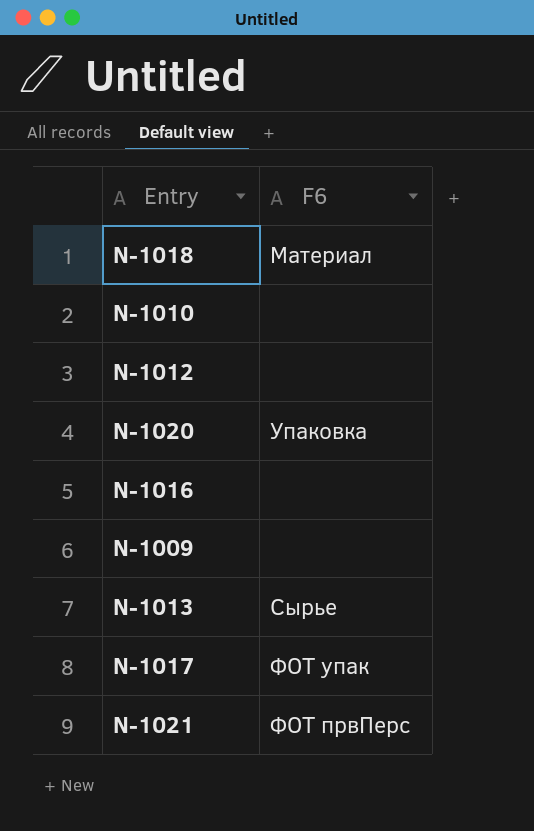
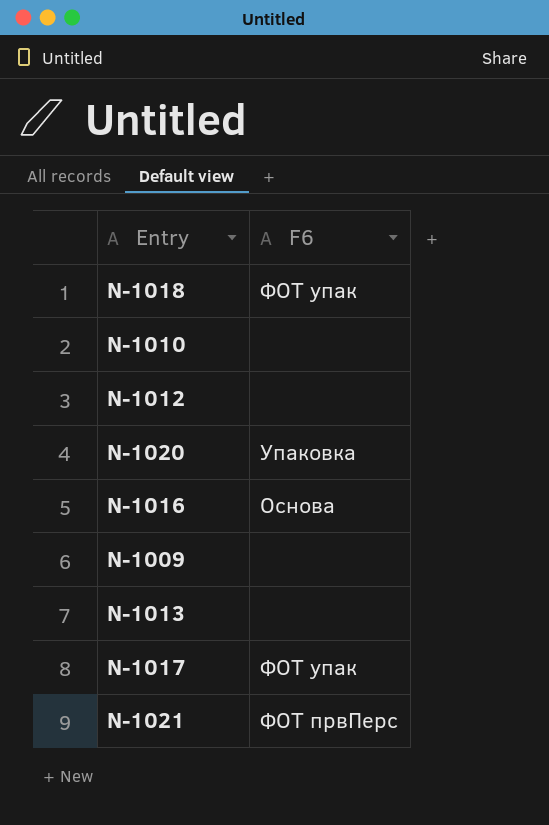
N-1018 | F6: Материал -> ФОТ упак
N-1016 | F6: none -> Основа
N-1013 | F6: Сырье -> none

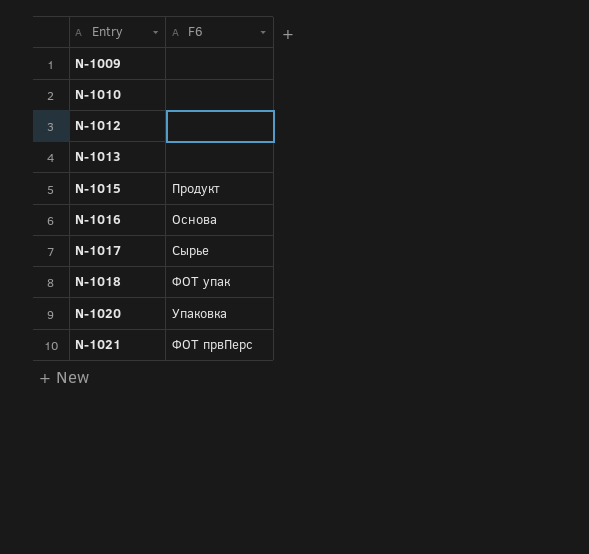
row order: none -> Entry ascending
row N-1015: none -> Продукт
N-1017 | F6: ФОТ упак -> Сырье

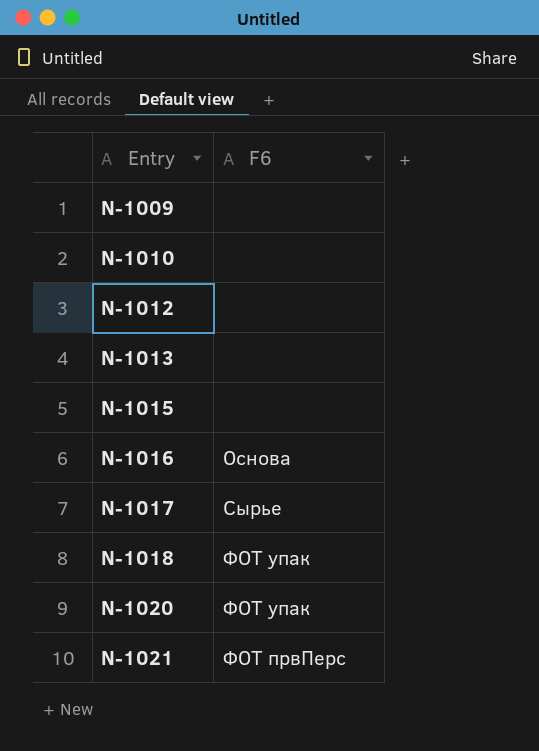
N-1015 | F6: Продукт -> none
N-1020 | F6: Упаковка -> ФОТ упак

